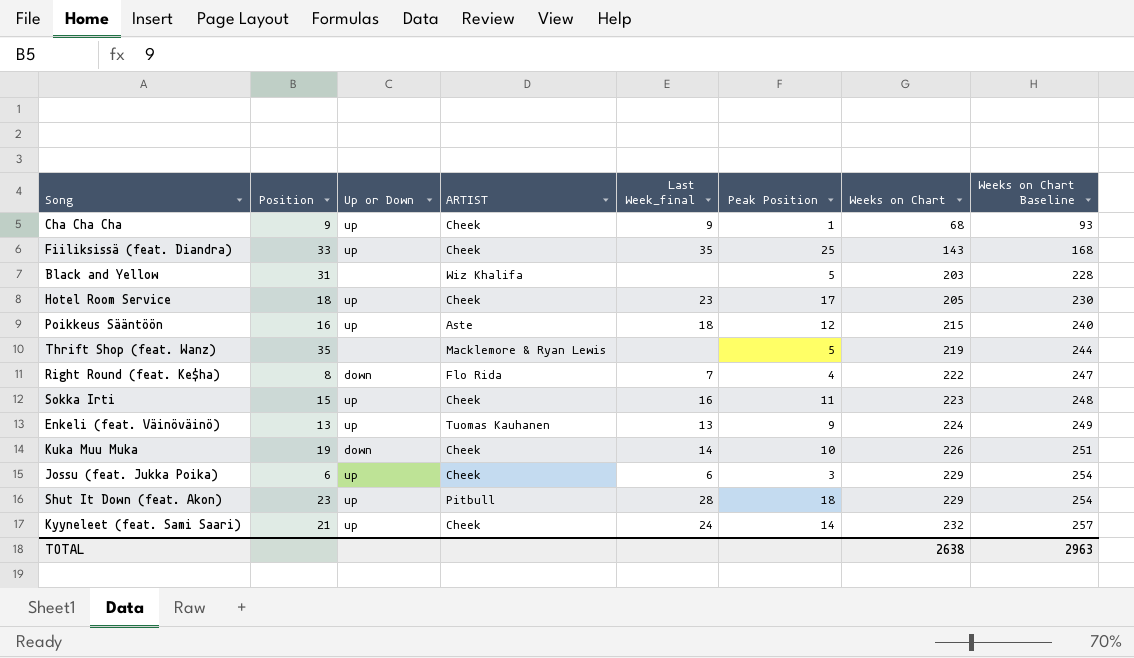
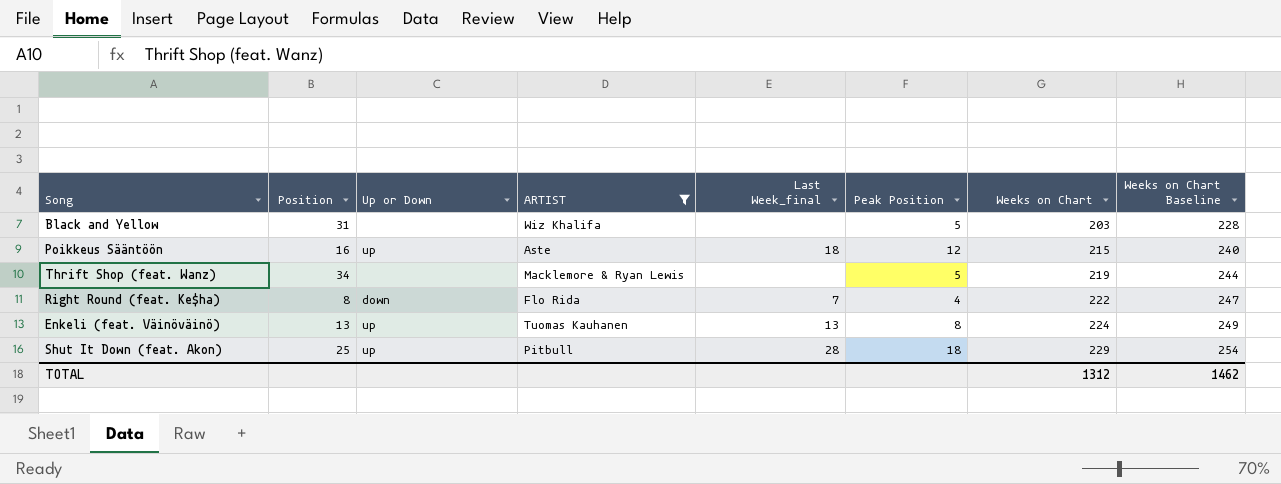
filter: none -> ARTIST != Cheek
Thrift Shop (feat. Wanz) | Position: 35 -> 34
Enkeli (feat. Väinöväinö) | Peak Position: 9 -> 8
Shut It Down (feat. Akon) | Position: 23 -> 25
TOTAL | Weeks on Chart: 2638 -> 1312
TOTAL | Weeks on Chart Baseline: 2963 -> 1462

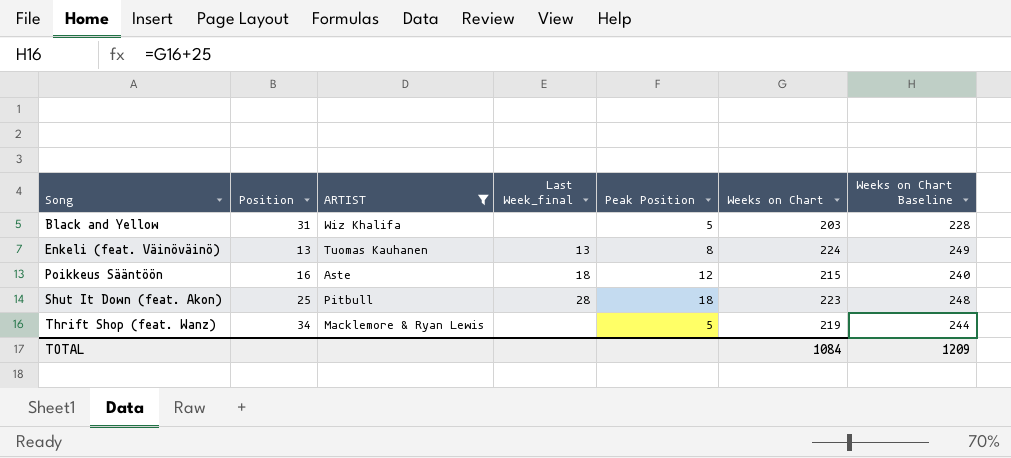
row order: Weeks on Chart ascending -> Song ascending
column Up or Down | position: 3 -> none
row Right Round (feat. Ke$ha): 8 | down | Flo Rida | 7 | 4 | 222 | 247 -> none
Shut It Down (feat. Akon) | Weeks on Chart: 229 -> 223
Shut It Down (feat. Akon) | Weeks on Chart Baseline: 254 -> 248
TOTAL | Weeks on Chart: 1312 -> 1084
TOTAL | Weeks on Chart Baseline: 1462 -> 1209

